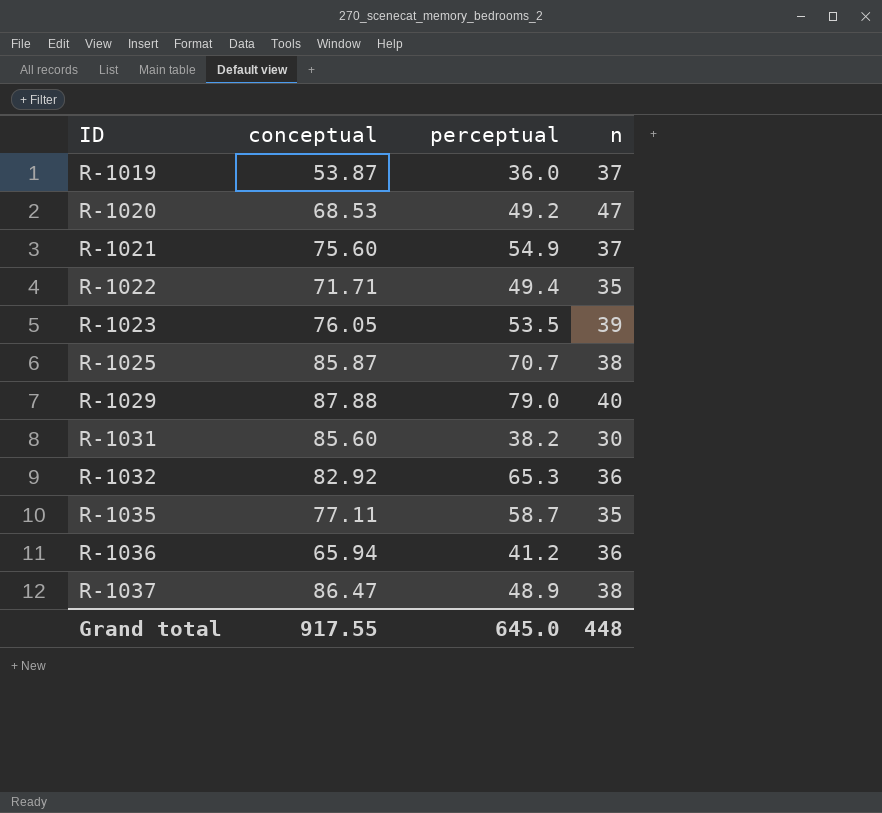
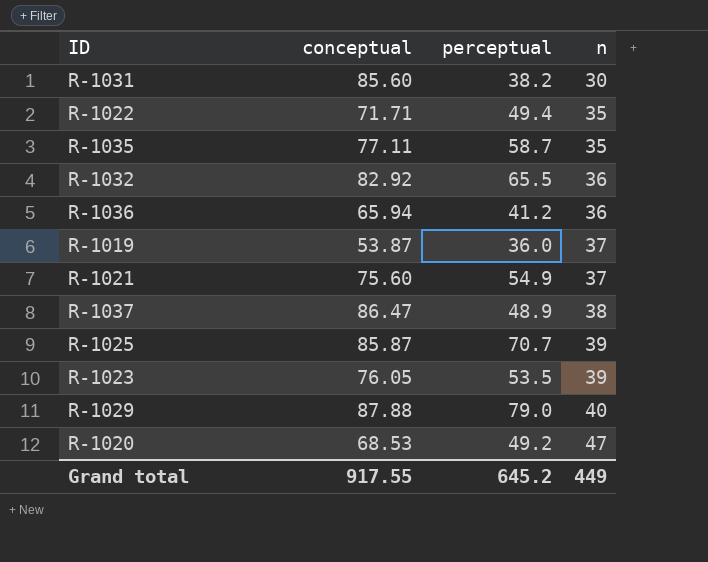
row order: ID ascending -> n ascending
R-1032 | perceptual: 65.3 -> 65.5
R-1025 | n: 38 -> 39
Grand total | perceptual: 645.0 -> 645.2
Grand total | n: 448 -> 449

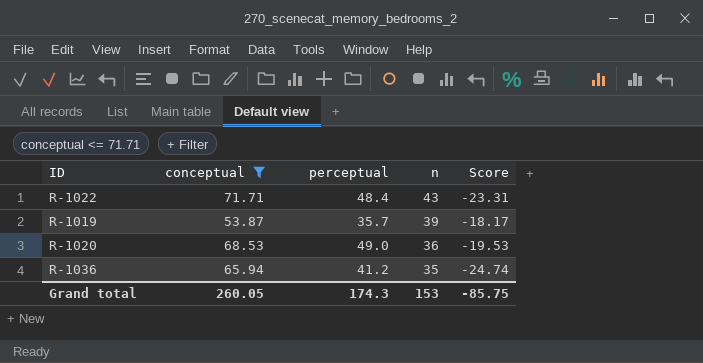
filter: none -> conceptual <= 71.71
row order: n ascending -> n descending
column Score | formula: none -> [perceptual] - [conceptual]
R-1022 | perceptual: 49.4 -> 48.4
R-1022 | n: 35 -> 43
R-1019 | perceptual: 36.0 -> 35.7
R-1019 | n: 37 -> 39
R-1020 | perceptual: 49.2 -> 49.0
R-1020 | n: 47 -> 36
R-1036 | n: 36 -> 35
Grand total | conceptual: 917.55 -> 260.05
Grand total | perceptual: 645.2 -> 174.3
Grand total | n: 449 -> 153

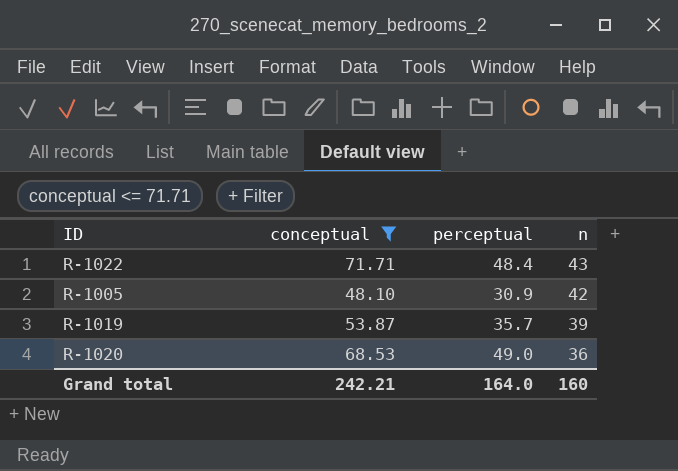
column Score | formula: [perceptual] - [conceptual] -> none
row R-1036: 65.94 | 41.2 | 35 | -24.74 -> none
row R-1005: none -> 48.10 | 30.9 | 42
Grand total | conceptual: 260.05 -> 242.21
Grand total | perceptual: 174.3 -> 164.0
Grand total | n: 153 -> 160

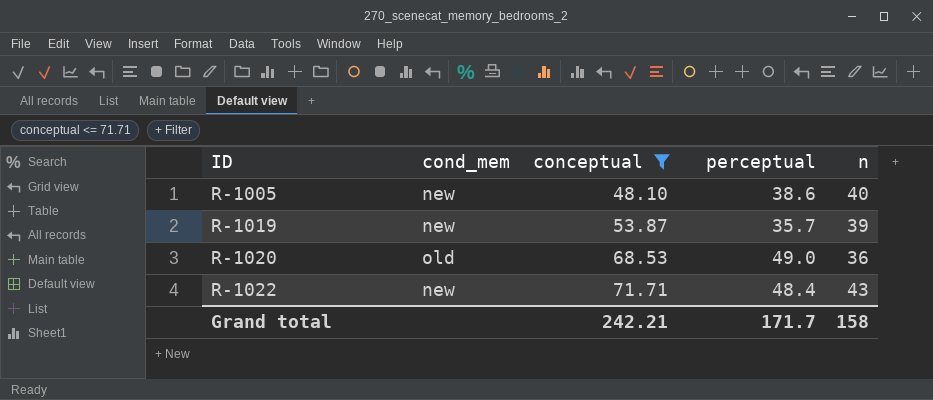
row order: n descending -> ID ascending
column cond_mem | position: none -> 2
R-1005 | perceptual: 30.9 -> 38.6
R-1005 | n: 42 -> 40
Grand total | perceptual: 164.0 -> 171.7
Grand total | n: 160 -> 158

